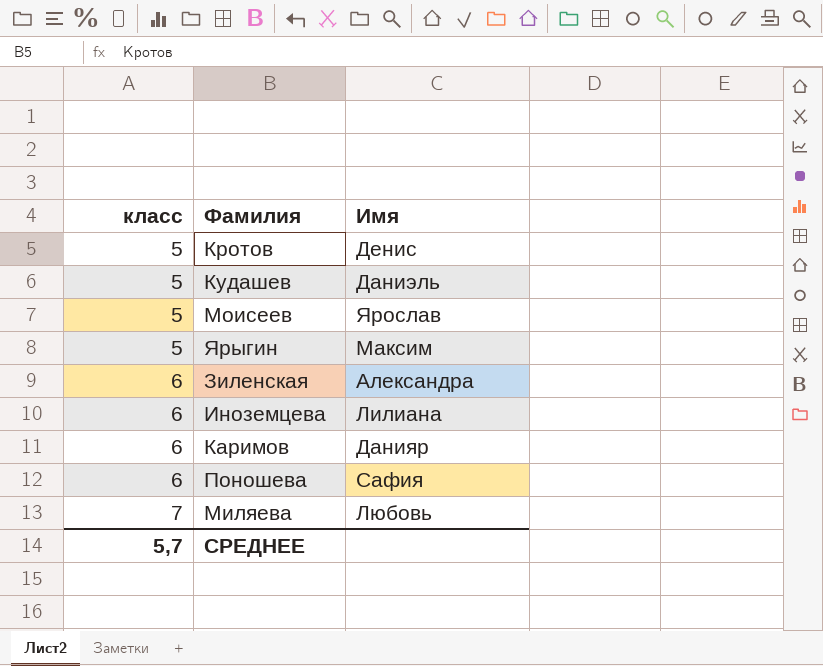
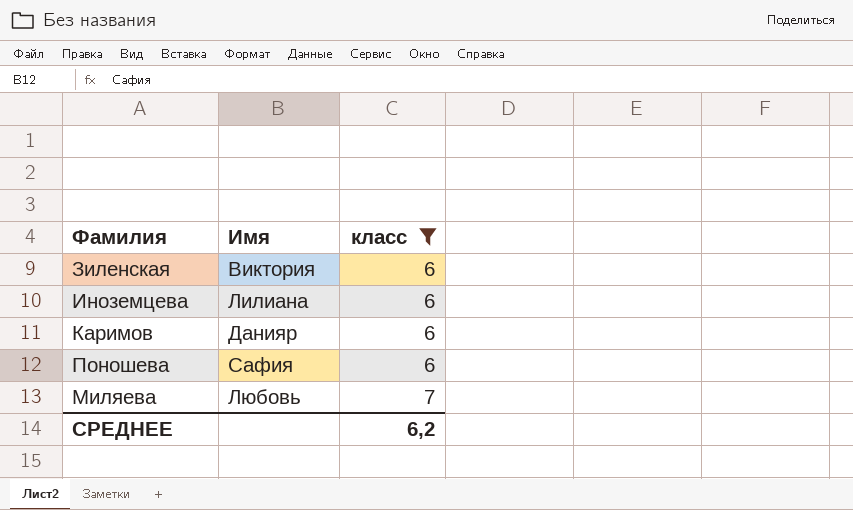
filter: none -> класс != 5
column класс | position: 1 -> 3
Зиленская | Имя: Александра -> Виктория
СРЕДНЕЕ | класс: 5,7 -> 6,2

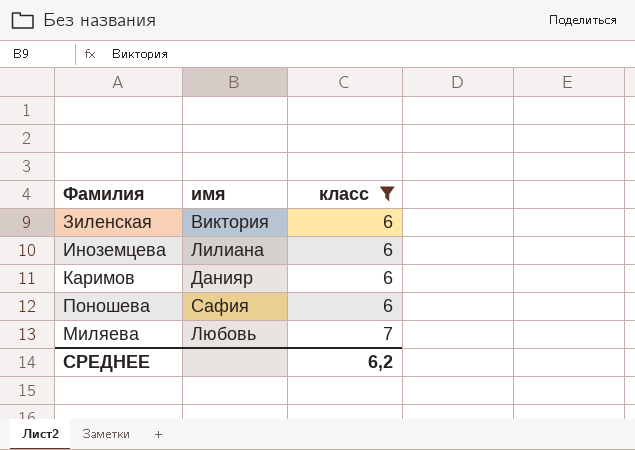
column name: Имя -> имя

